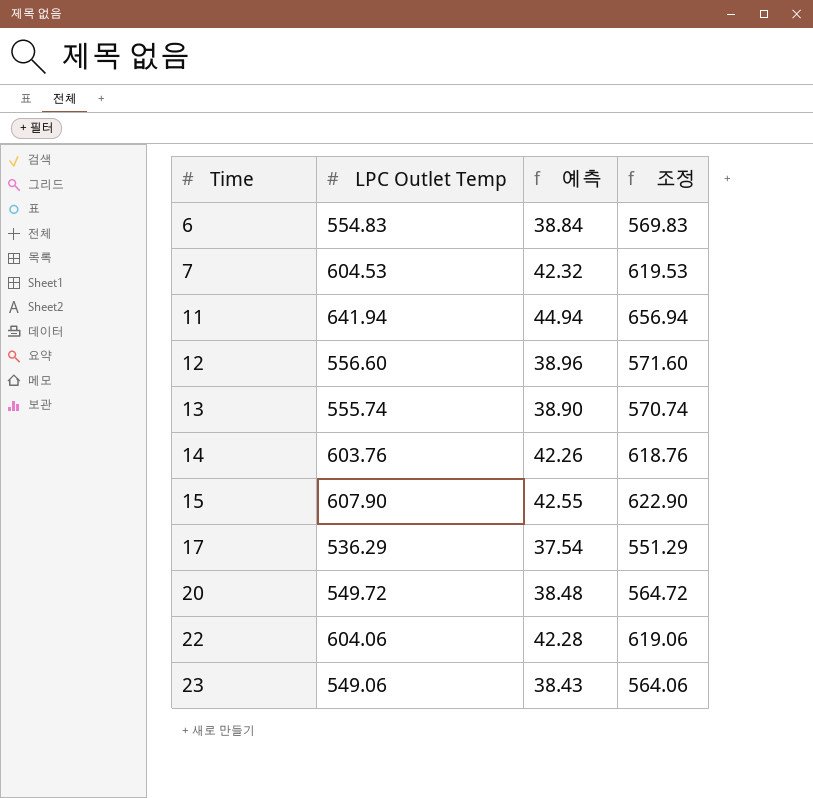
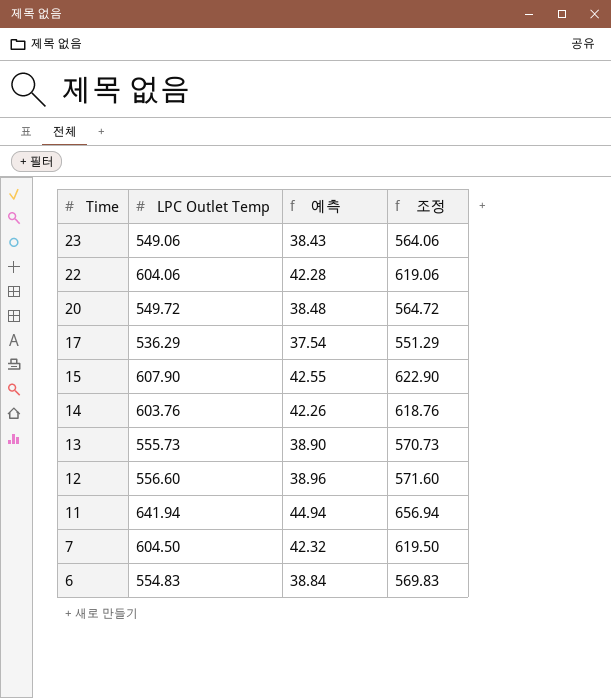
row order: Time ascending -> Time descending
13 | LPC Outlet Temp: 555.74 -> 555.73
13 | 조정: 570.74 -> 570.73
7 | LPC Outlet Temp: 604.53 -> 604.50
7 | 조정: 619.53 -> 619.50

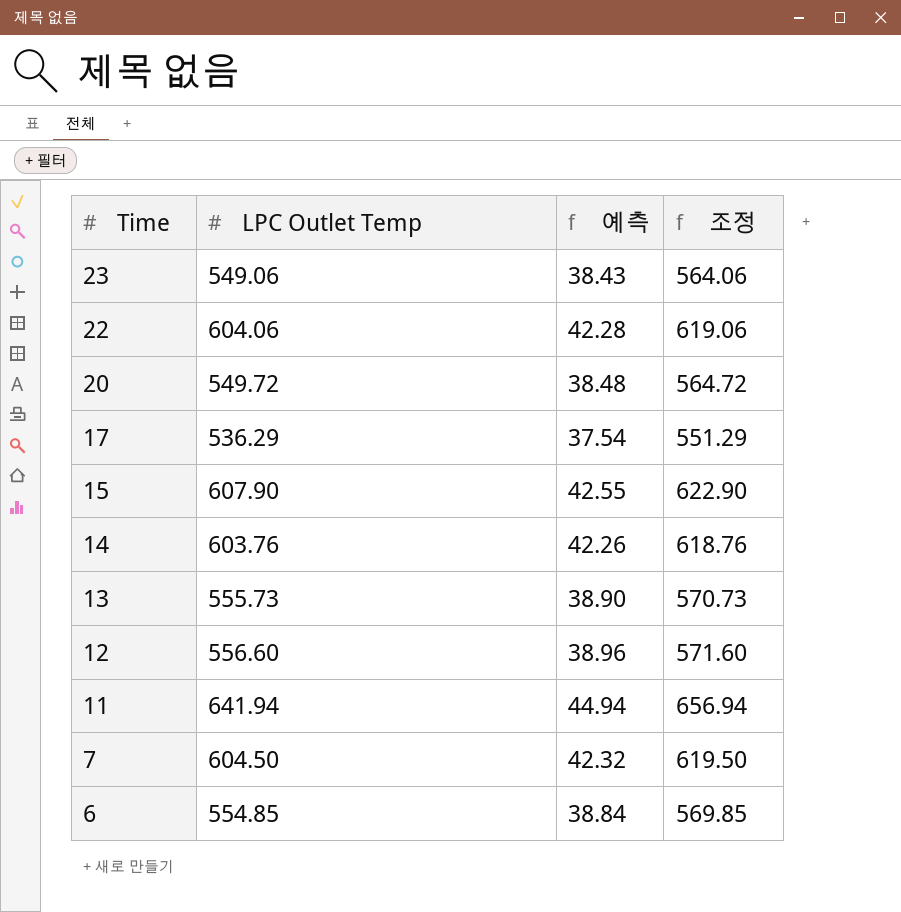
6 | LPC Outlet Temp: 554.83 -> 554.85
6 | 조정: 569.83 -> 569.85

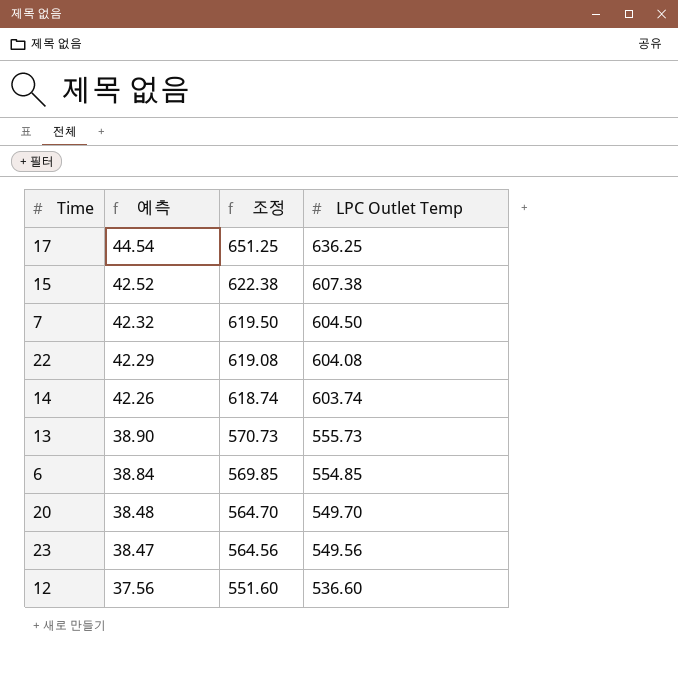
row order: Time descending -> 예측 descending
column LPC Outlet Temp | position: 2 -> 4
row 11: 641.94 | 44.94 | 656.94 -> none
17 | 예측: 37.54 -> 44.54
17 | 조정: 551.29 -> 651.25
17 | LPC Outlet Temp: 536.29 -> 636.25
15 | 예측: 42.55 -> 42.52
15 | 조정: 622.90 -> 622.38
15 | LPC Outlet Temp: 607.90 -> 607.38
22 | 예측: 42.28 -> 42.29
22 | 조정: 619.06 -> 619.08
22 | LPC Outlet Temp: 604.06 -> 604.08
14 | 조정: 618.76 -> 618.74
14 | LPC Outlet Temp: 603.76 -> 603.74
20 | 조정: 564.72 -> 564.70
20 | LPC Outlet Temp: 549.72 -> 549.70
23 | 예측: 38.43 -> 38.47
23 | 조정: 564.06 -> 564.56
23 | LPC Outlet Temp: 549.06 -> 549.56
12 | 예측: 38.96 -> 37.56
12 | 조정: 571.60 -> 551.60
12 | LPC Outlet Temp: 556.60 -> 536.60

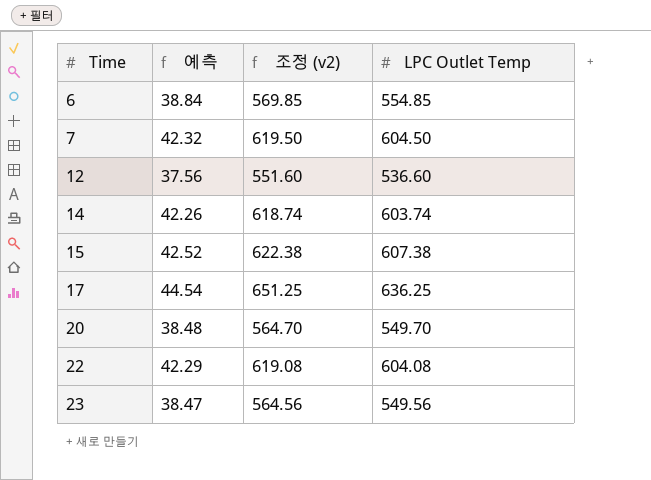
row order: 예측 descending -> Time ascending
column name: 조정 -> 조정 (v2)
row 13: 38.90 | 570.73 | 555.73 -> none

